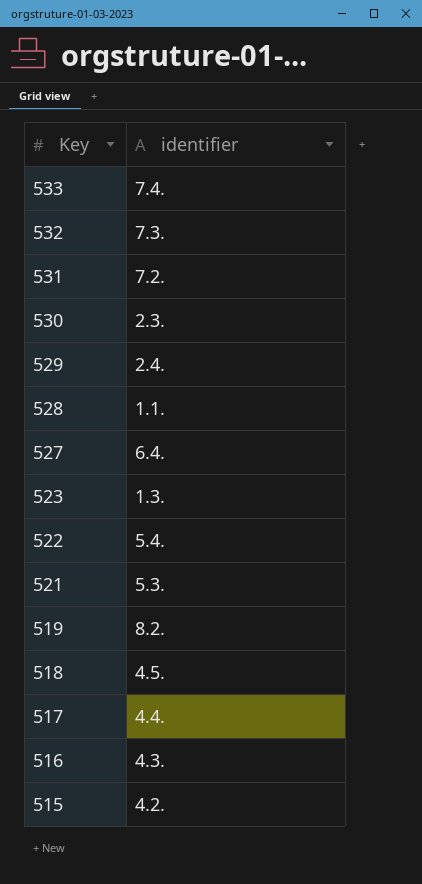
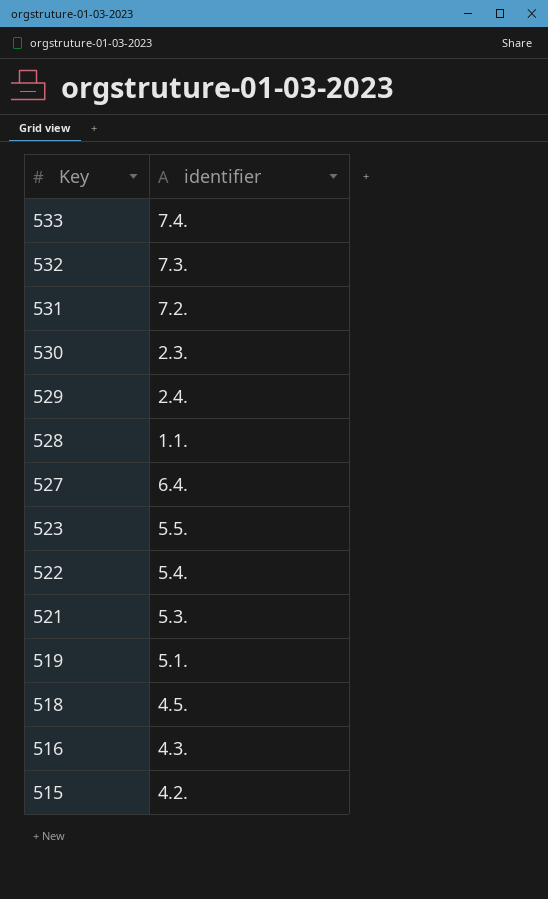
row 517: 4.4. -> none
523 | identifier: 1.3. -> 5.5.
519 | identifier: 8.2. -> 5.1.

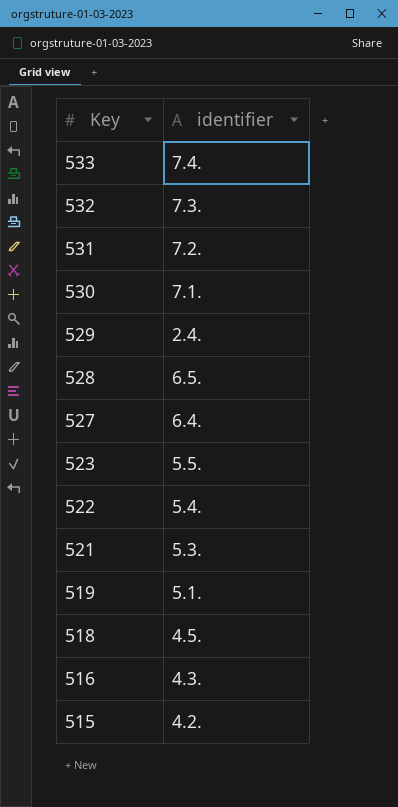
530 | identifier: 2.3. -> 7.1.
528 | identifier: 1.1. -> 6.5.

